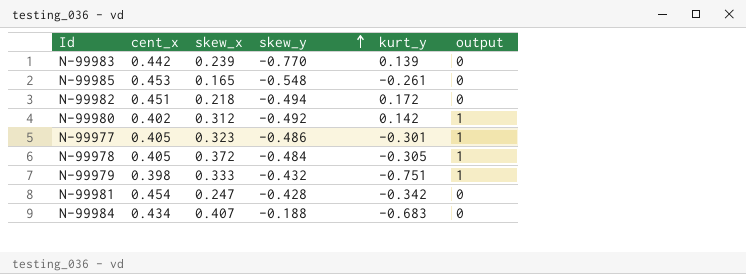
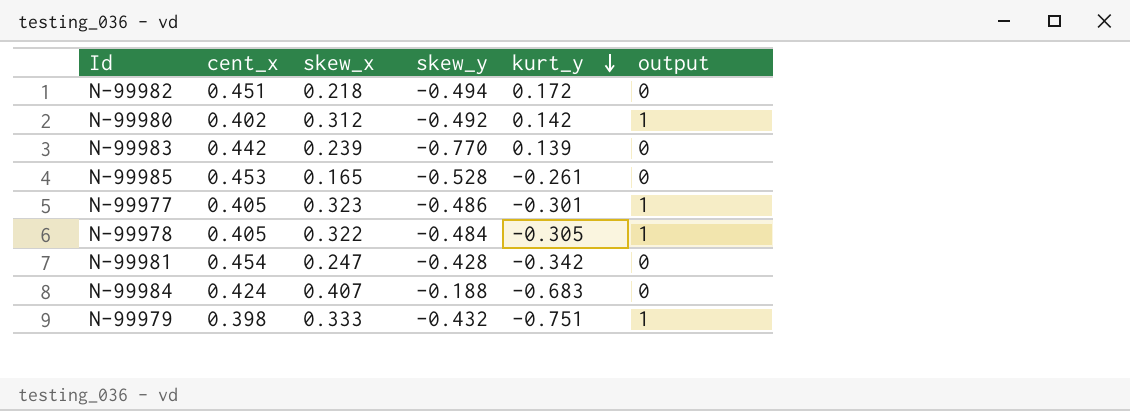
row order: skew_y ascending -> kurt_y descending
N-99985 | skew_y: -0.548 -> -0.528
N-99978 | skew_x: 0.372 -> 0.322
N-99984 | cent_x: 0.434 -> 0.424

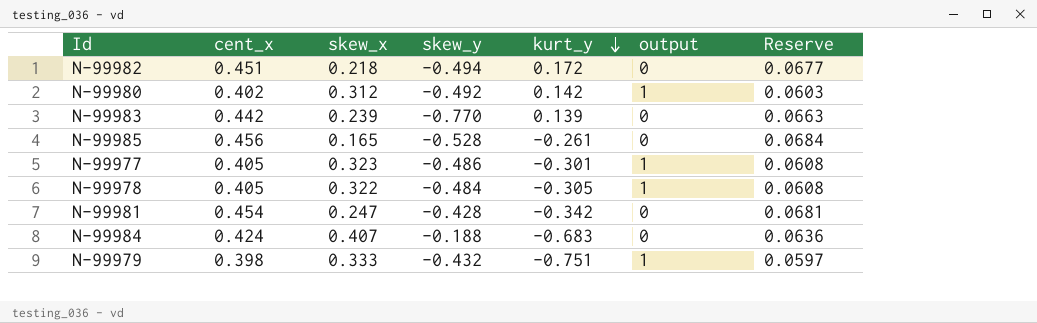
column Reserve | formula: none -> [cent_x] * 0.15
N-99985 | cent_x: 0.453 -> 0.456

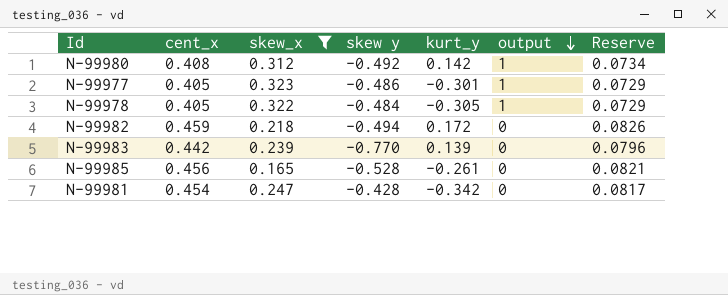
filter: none -> skew_x <= 0.323
row order: kurt_y descending -> output descending
column name: skew_y -> skew y
column Reserve | formula: [cent_x] * 0.15 -> [cent_x] * 0.18
N-99980 | cent_x: 0.402 -> 0.408
N-99982 | cent_x: 0.451 -> 0.459

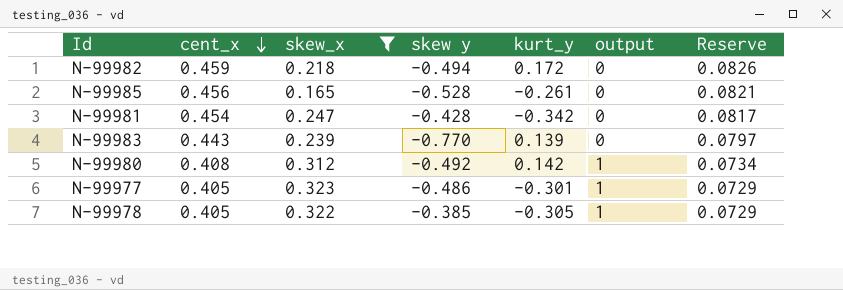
row order: output descending -> cent_x descending
N-99983 | cent_x: 0.442 -> 0.443
N-99983 | Reserve: 0.0796 -> 0.0797
N-99978 | skew y: -0.484 -> -0.385

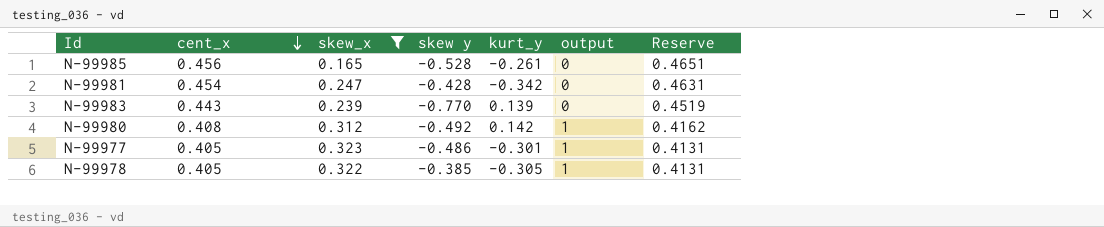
column Reserve | formula: [cent_x] * 0.18 -> [cent_x] * 1.02
row N-99982: 0.459 | 0.218 | -0.494 | 0.172 | 0 | 0.0826 -> none

